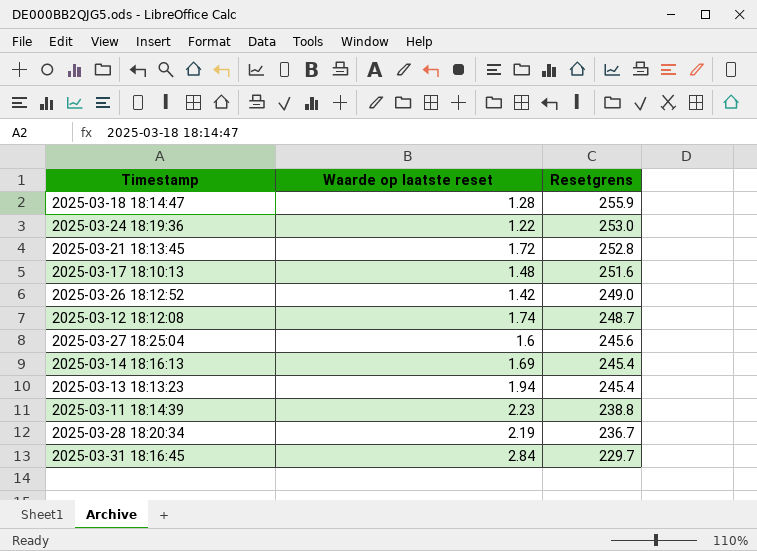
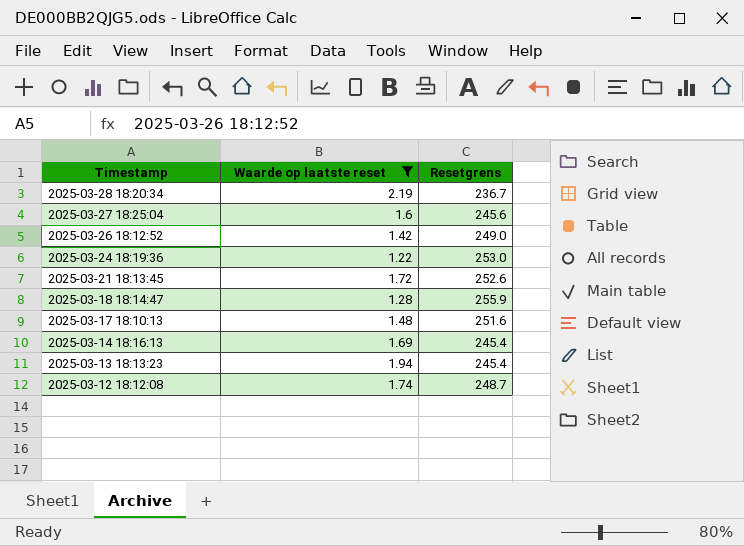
filter: none -> Waarde op laatste reset <= 2.19
row order: Resetgrens descending -> Timestamp descending
2025-03-21 18:13:45 | Resetgrens: 252.8 -> 252.6

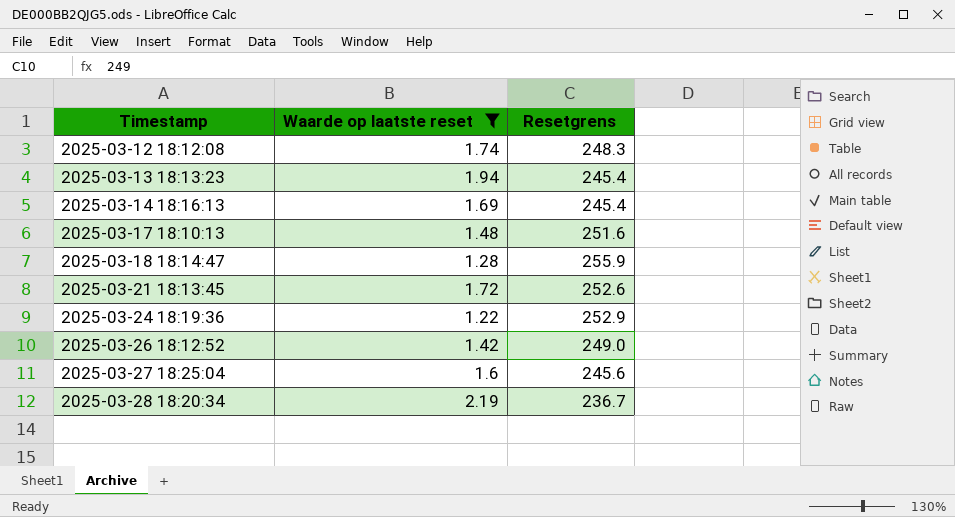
row order: Timestamp descending -> Timestamp ascending
2025-03-12 18:12:08 | Resetgrens: 248.7 -> 248.3
2025-03-24 18:19:36 | Resetgrens: 253.0 -> 252.9

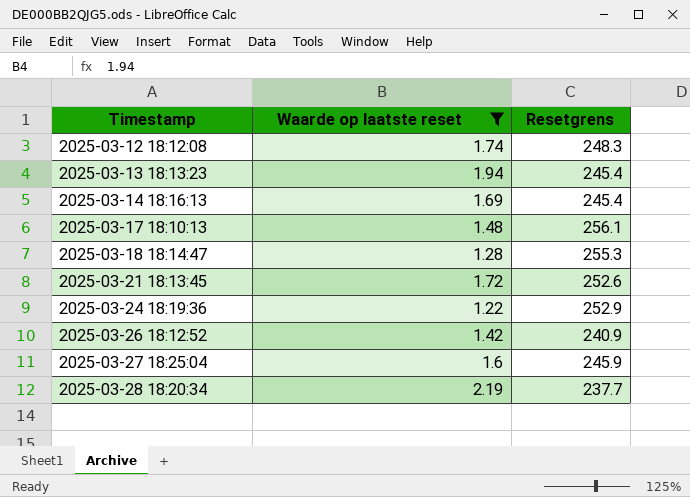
2025-03-17 18:10:13 | Resetgrens: 251.6 -> 256.1
2025-03-18 18:14:47 | Resetgrens: 255.9 -> 255.3
2025-03-26 18:12:52 | Resetgrens: 249.0 -> 240.9
2025-03-27 18:25:04 | Resetgrens: 245.6 -> 245.9
2025-03-28 18:20:34 | Resetgrens: 236.7 -> 237.7

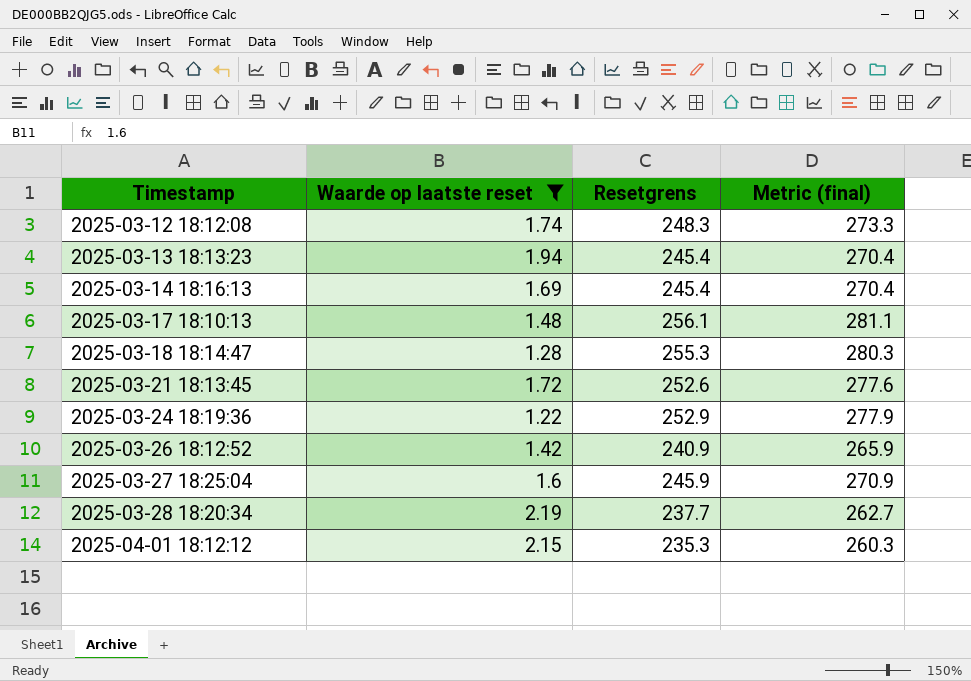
column Metric (final) | formula: none -> [Resetgrens] + 25
row 2025-04-01 18:12:12: none -> 2.15 | 235.3 | 260.3

